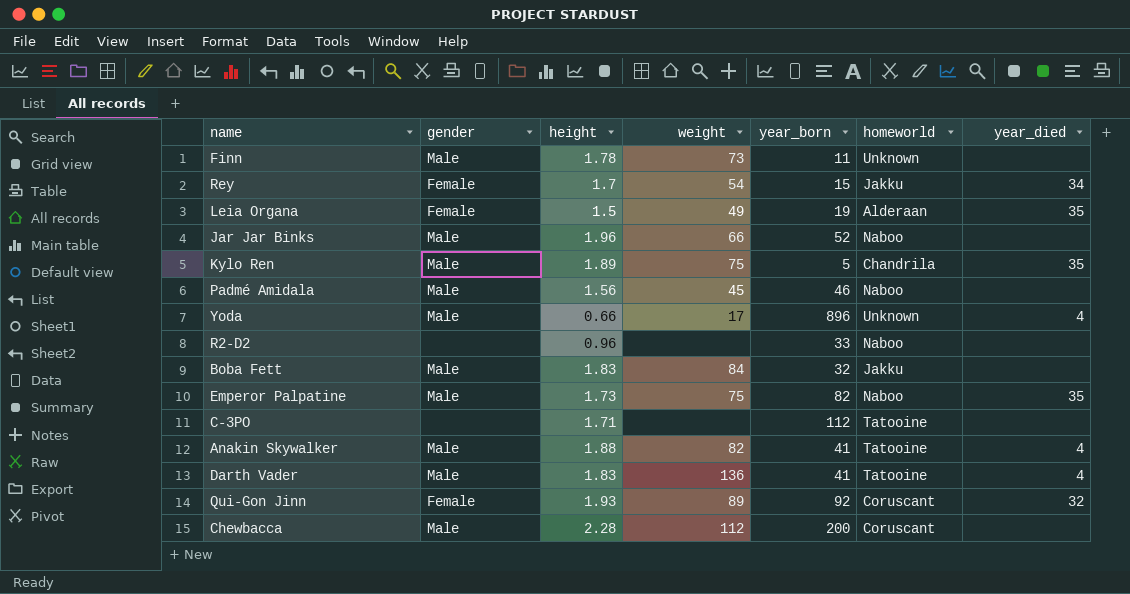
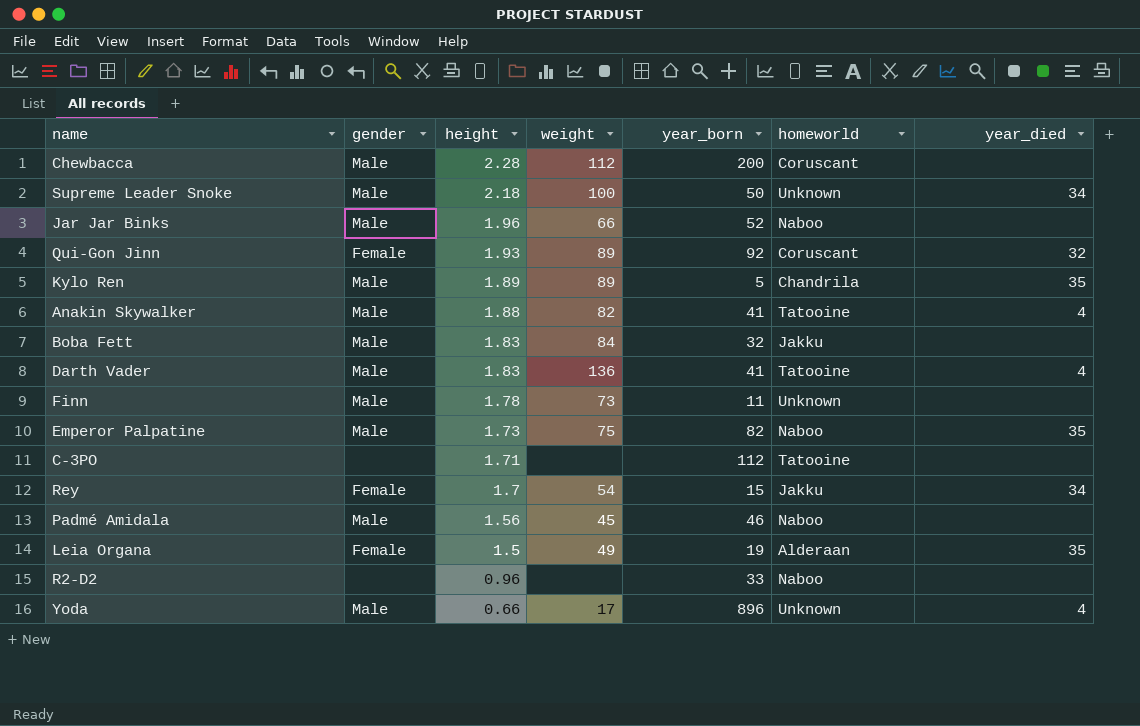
row order: none -> height descending
row Supreme Leader Snoke: none -> Male | 2.18 | 100 | 50 | Unknown | 34
Kylo Ren | weight: 75 -> 89

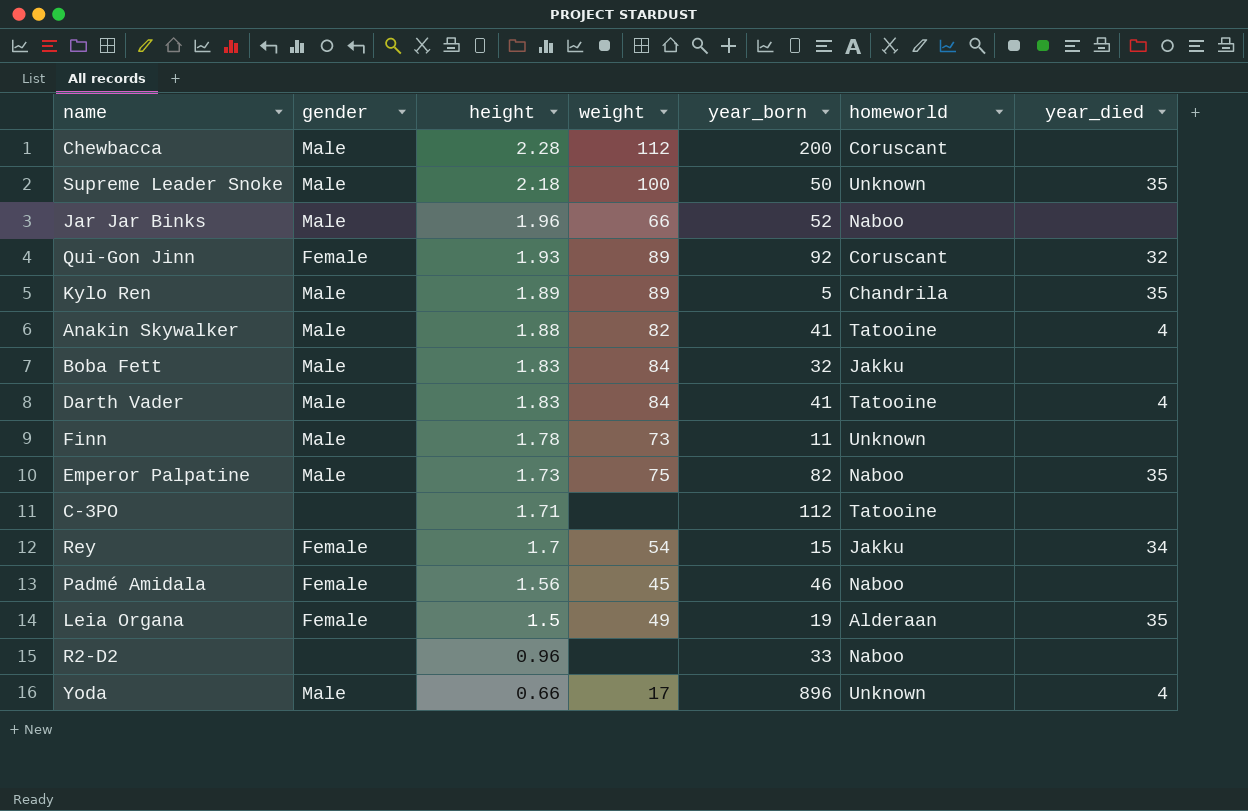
Supreme Leader Snoke | year_died: 34 -> 35
Darth Vader | weight: 136 -> 84
Padmé Amidala | gender: Male -> Female

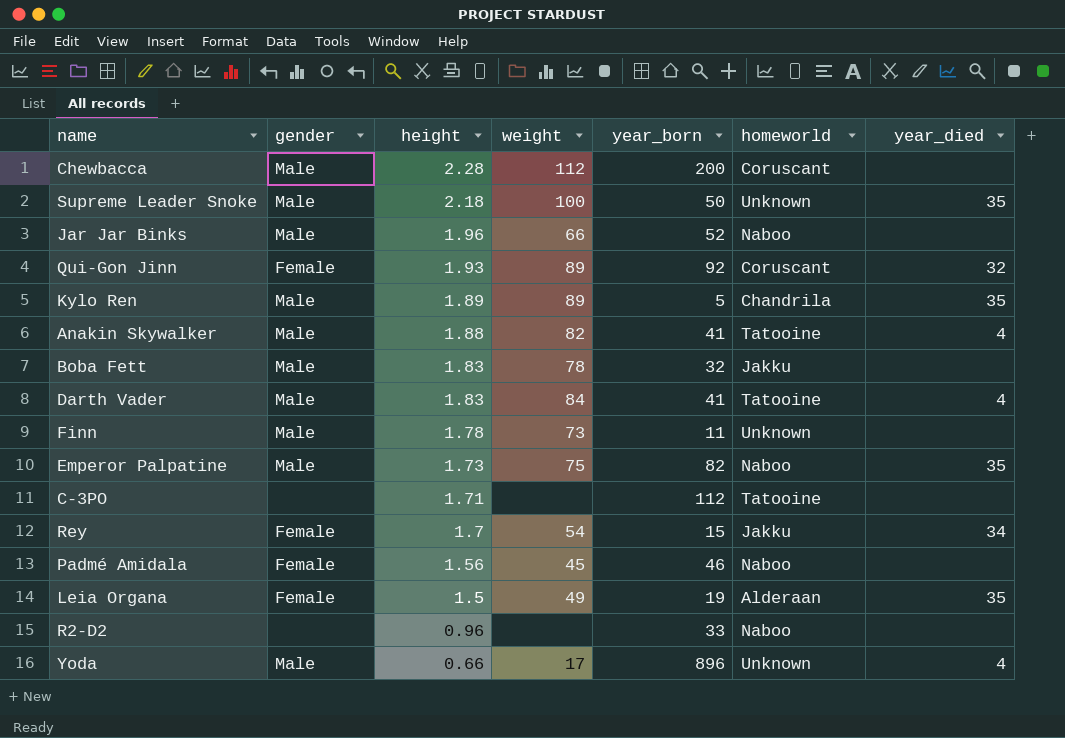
Boba Fett | weight: 84 -> 78

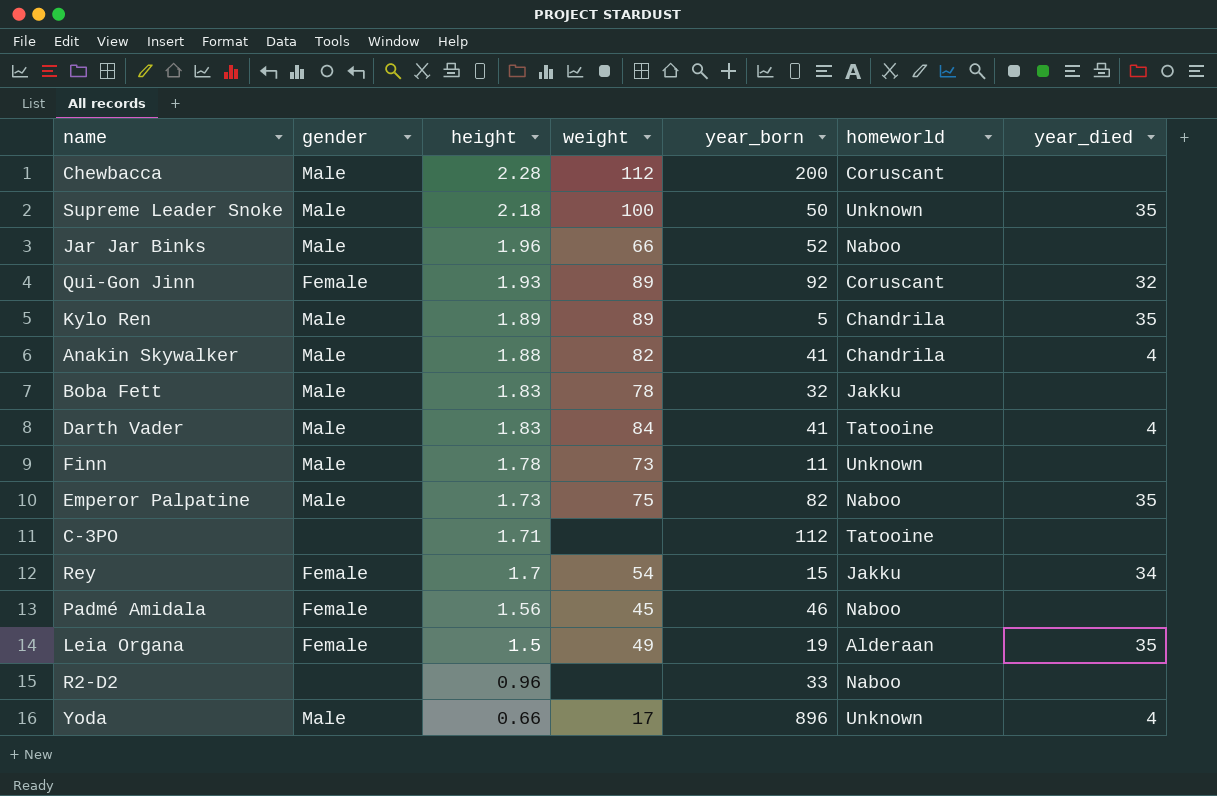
Anakin Skywalker | homeworld: Tatooine -> Chandrila

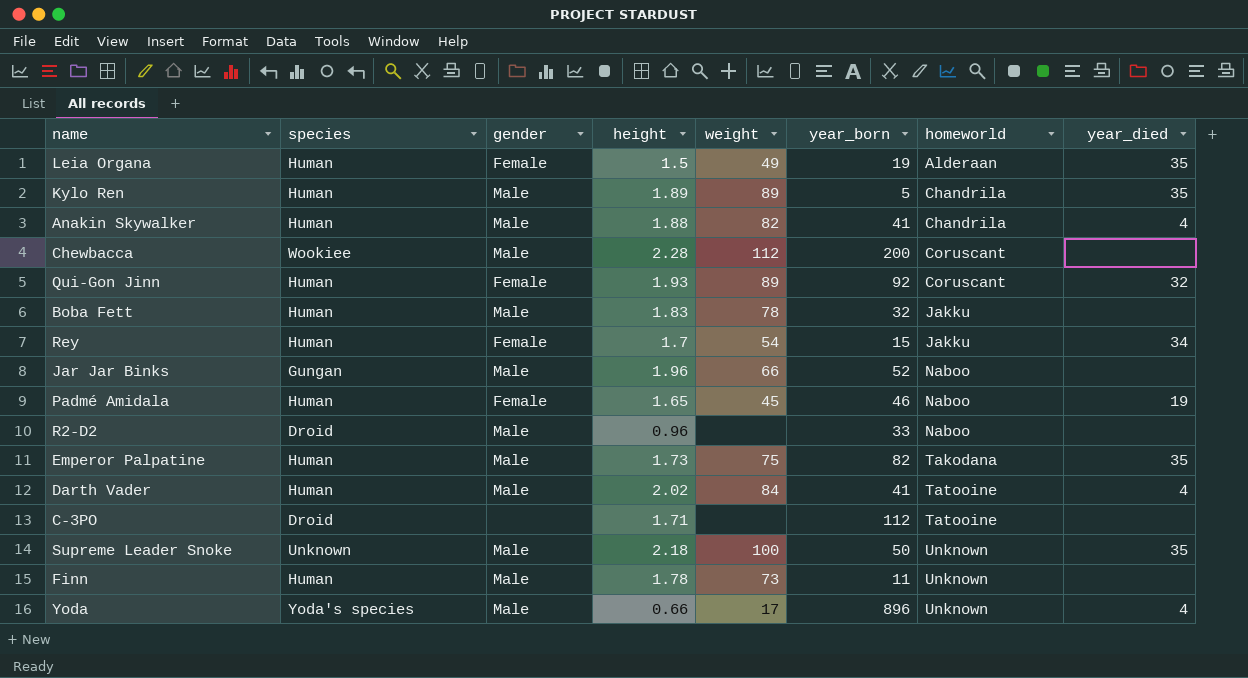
row order: height descending -> homeworld ascending
column species | position: none -> 2
Padmé Amidala | height: 1.56 -> 1.65
Padmé Amidala | year_died: none -> 19
R2-D2 | gender: none -> Male
Emperor Palpatine | homeworld: Naboo -> Takodana
Darth Vader | height: 1.83 -> 2.02

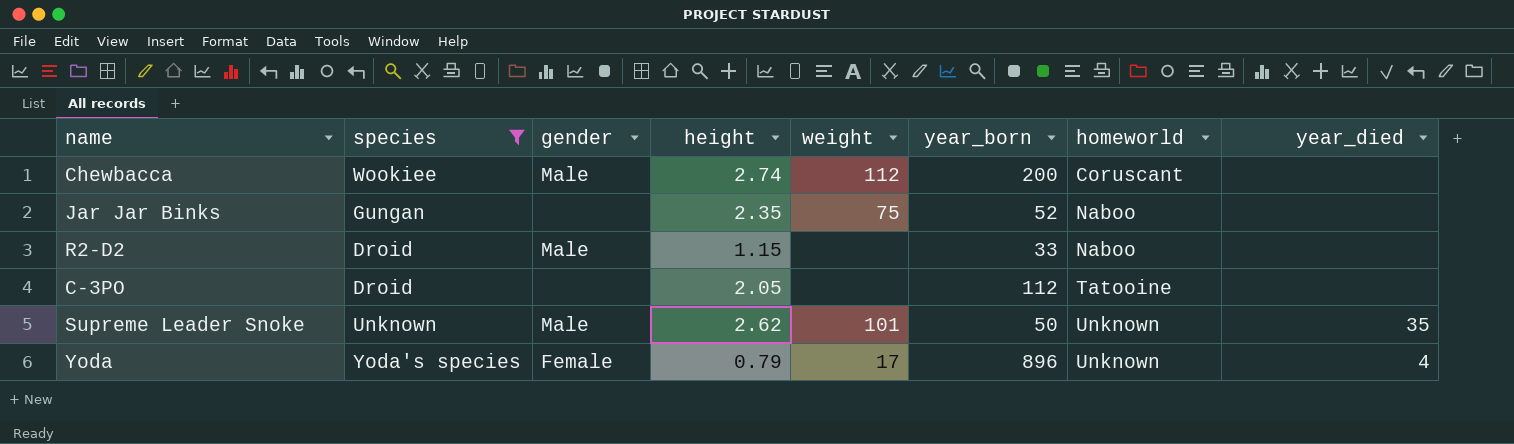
filter: none -> species != Human
Chewbacca | height: 2.28 -> 2.74
Jar Jar Binks | gender: Male -> none
Jar Jar Binks | height: 1.96 -> 2.35
Jar Jar Binks | weight: 66 -> 75
R2-D2 | height: 0.96 -> 1.15
C-3PO | height: 1.71 -> 2.05
Supreme Leader Snoke | height: 2.18 -> 2.62
Supreme Leader Snoke | weight: 100 -> 101
Yoda | gender: Male -> Female
Yoda | height: 0.66 -> 0.79

